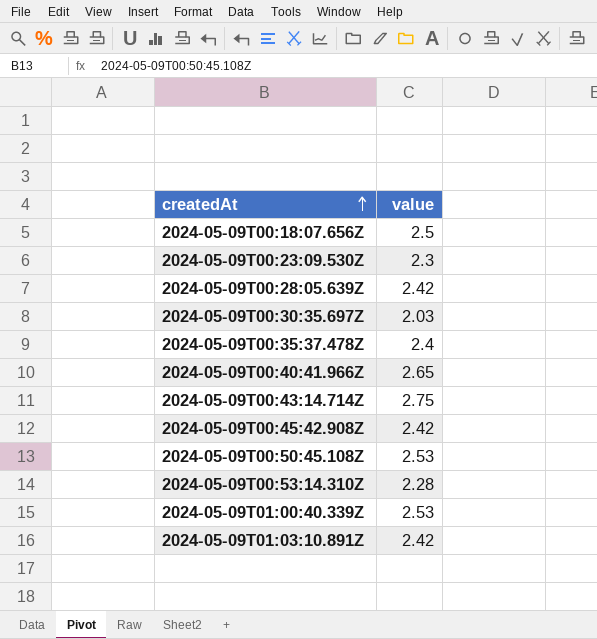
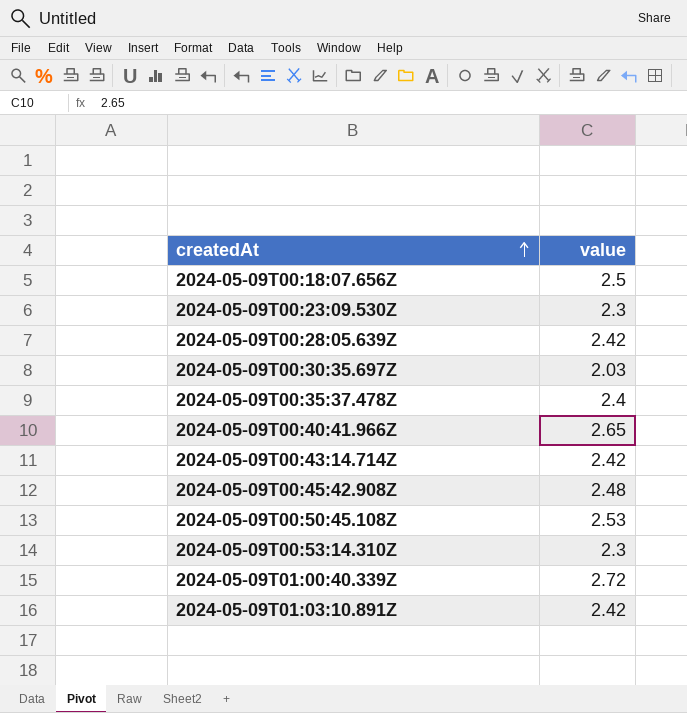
2024-05-09T00:43:14.714Z | value: 2.75 -> 2.42
2024-05-09T00:45:42.908Z | value: 2.42 -> 2.48
2024-05-09T00:53:14.310Z | value: 2.28 -> 2.3
2024-05-09T01:00:40.339Z | value: 2.53 -> 2.72

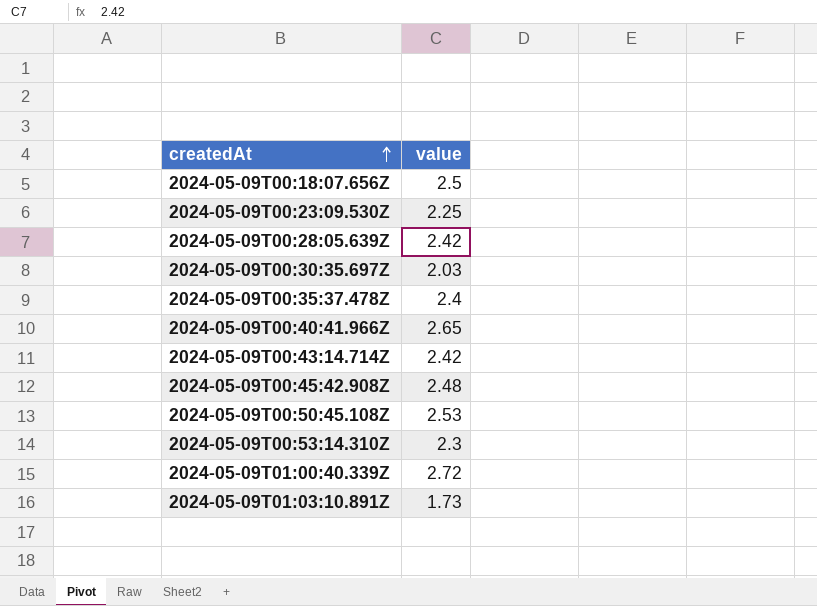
2024-05-09T00:23:09.530Z | value: 2.3 -> 2.25
2024-05-09T01:03:10.891Z | value: 2.42 -> 1.73

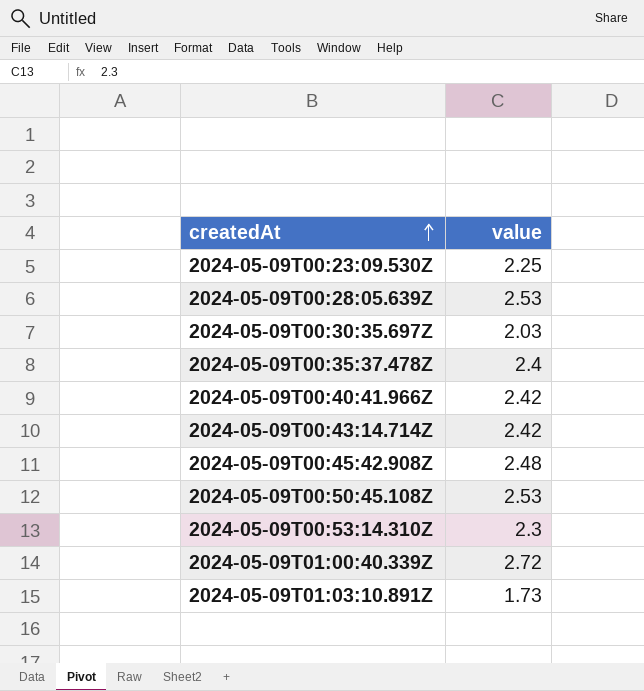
row 2024-05-09T00:18:07.656Z: 2.5 -> none
2024-05-09T00:28:05.639Z | value: 2.42 -> 2.53
2024-05-09T00:40:41.966Z | value: 2.65 -> 2.42

